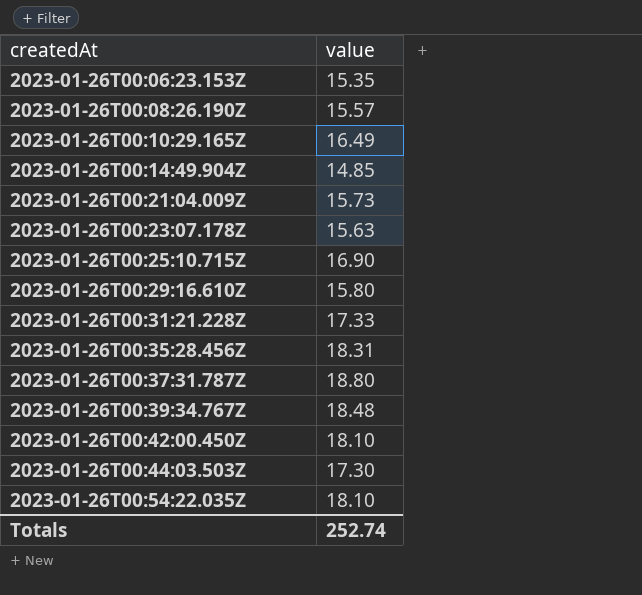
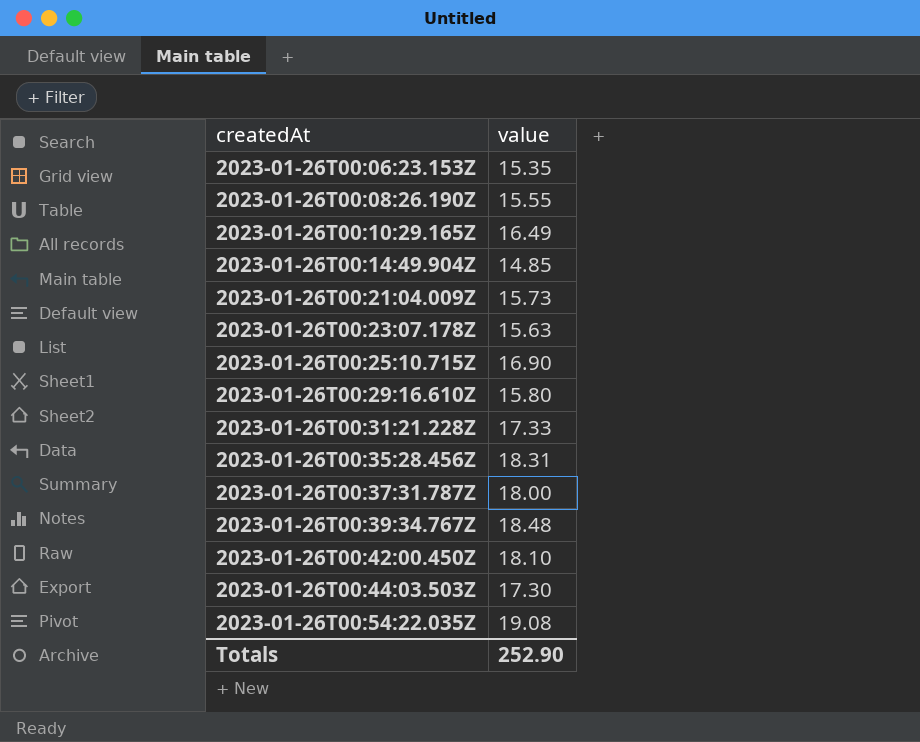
2023-01-26T00:08:26.190Z | value: 15.57 -> 15.55
2023-01-26T00:37:31.787Z | value: 18.80 -> 18.00
2023-01-26T00:54:22.035Z | value: 18.10 -> 19.08
Totals | value: 252.74 -> 252.90

